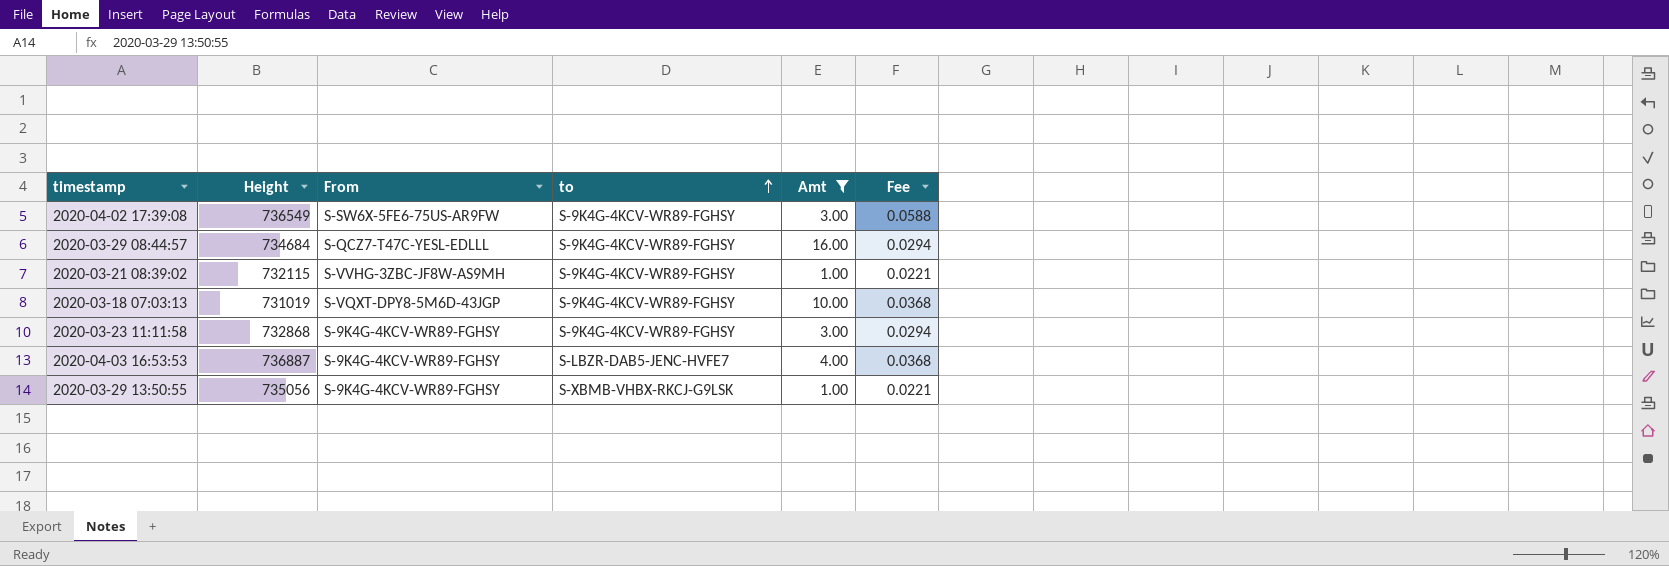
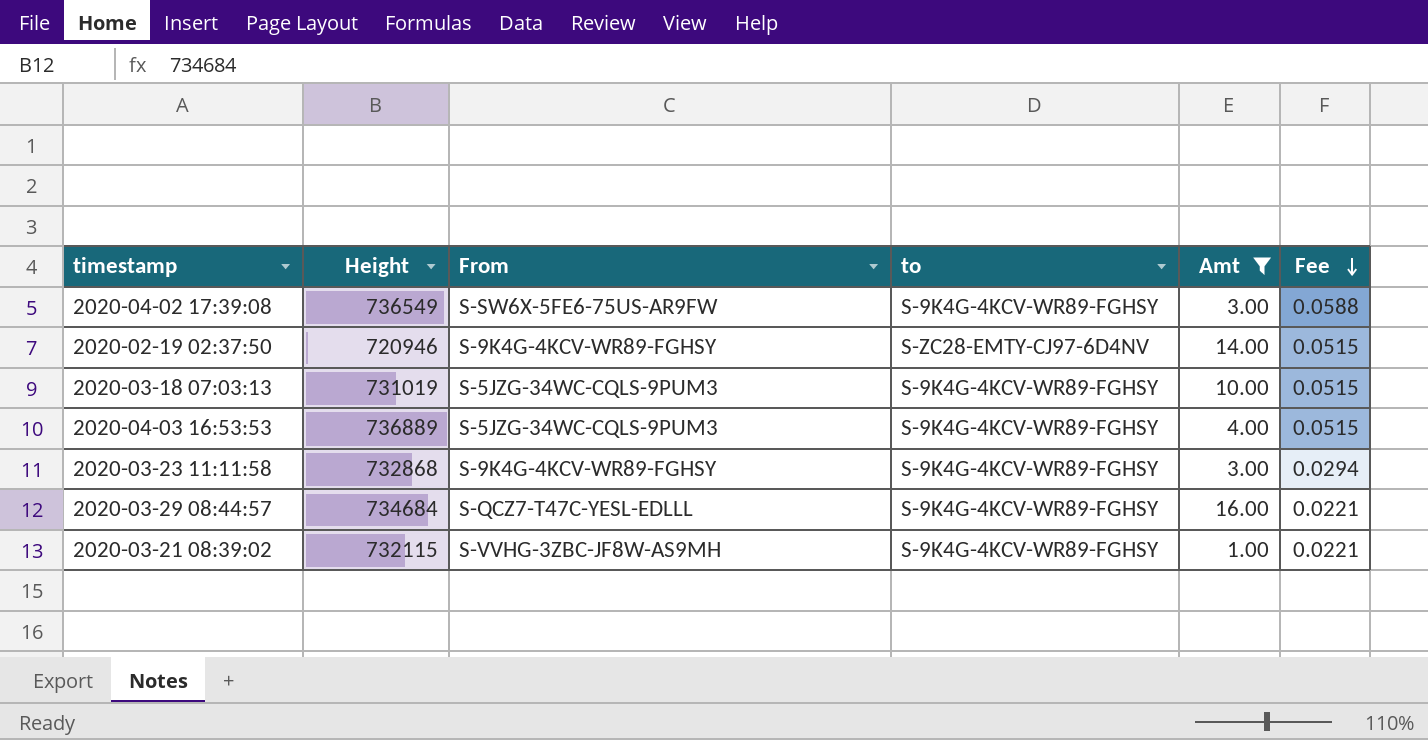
row order: to ascending -> Fee descending
row 2020-03-29 13:50:55: 735056 | S-9K4G-4KCV-WR89-FGHSY | S-XBMB-VHBX-RKCJ-G9LSK | 1.00 | 0.0221 -> none
row 2020-02-19 02:37:50: none -> 720946 | S-9K4G-4KCV-WR89-FGHSY | S-ZC28-EMTY-CJ97-6D4NV | 14.00 | 0.0515
2020-03-18 07:03:13 | From: S-VQXT-DPY8-5M6D-43JGP -> S-5JZG-34WC-CQLS-9PUM3
2020-03-18 07:03:13 | Fee: 0.0368 -> 0.0515
2020-04-03 16:53:53 | Height: 736887 -> 736889
2020-04-03 16:53:53 | From: S-9K4G-4KCV-WR89-FGHSY -> S-5JZG-34WC-CQLS-9PUM3
2020-04-03 16:53:53 | to: S-LBZR-DAB5-JENC-HVFE7 -> S-9K4G-4KCV-WR89-FGHSY
2020-04-03 16:53:53 | Fee: 0.0368 -> 0.0515
2020-03-29 08:44:57 | Fee: 0.0294 -> 0.0221

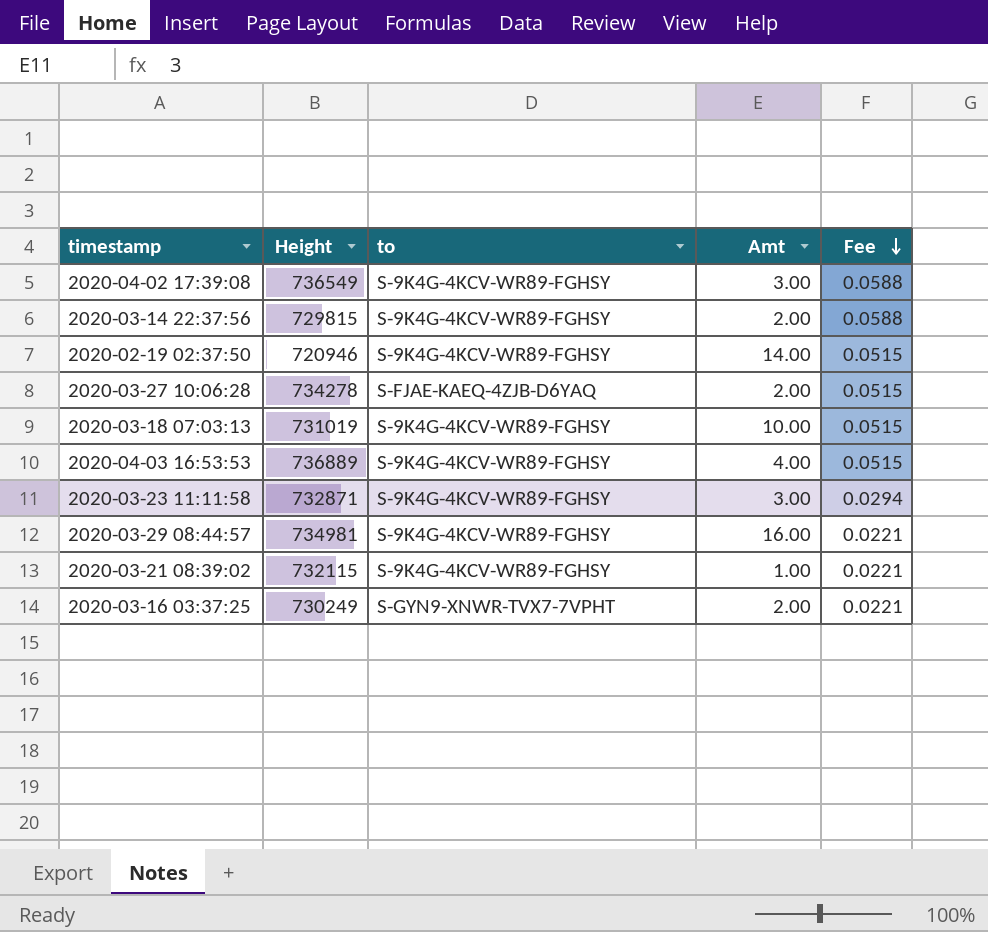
filter: Amt != 2.00 -> none
column From | position: 3 -> none
2020-02-19 02:37:50 | to: S-ZC28-EMTY-CJ97-6D4NV -> S-9K4G-4KCV-WR89-FGHSY
2020-03-23 11:11:58 | Height: 732868 -> 732871
2020-03-29 08:44:57 | Height: 734684 -> 734981

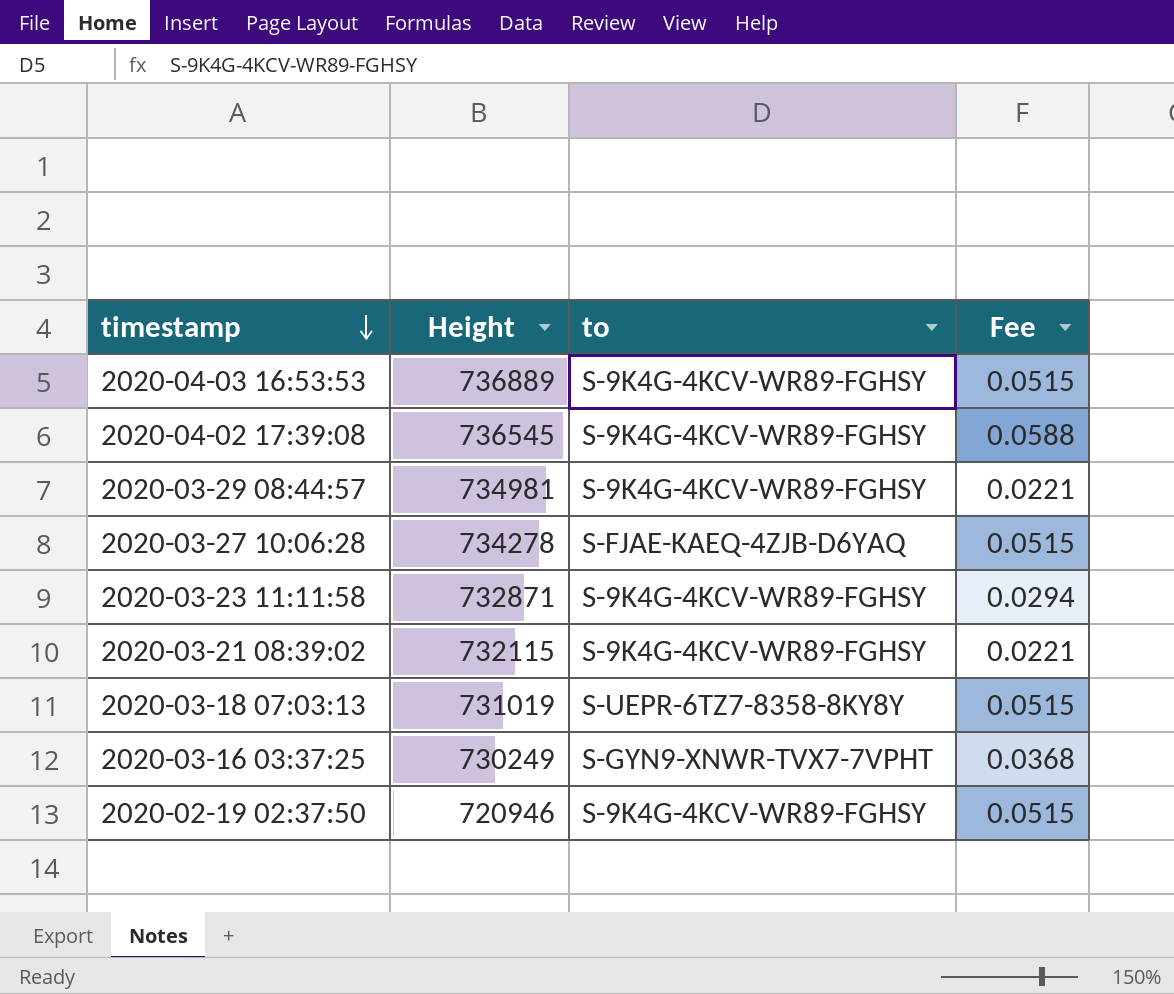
row order: Fee descending -> timestamp descending
column Amt | position: 4 -> none
row 2020-03-14 22:37:56: 729815 | S-9K4G-4KCV-WR89-FGHSY | 2.00 | 0.0588 -> none
2020-04-02 17:39:08 | Height: 736549 -> 736545
2020-03-18 07:03:13 | to: S-9K4G-4KCV-WR89-FGHSY -> S-UEPR-6TZ7-8358-8KY8Y
2020-03-16 03:37:25 | Fee: 0.0221 -> 0.0368

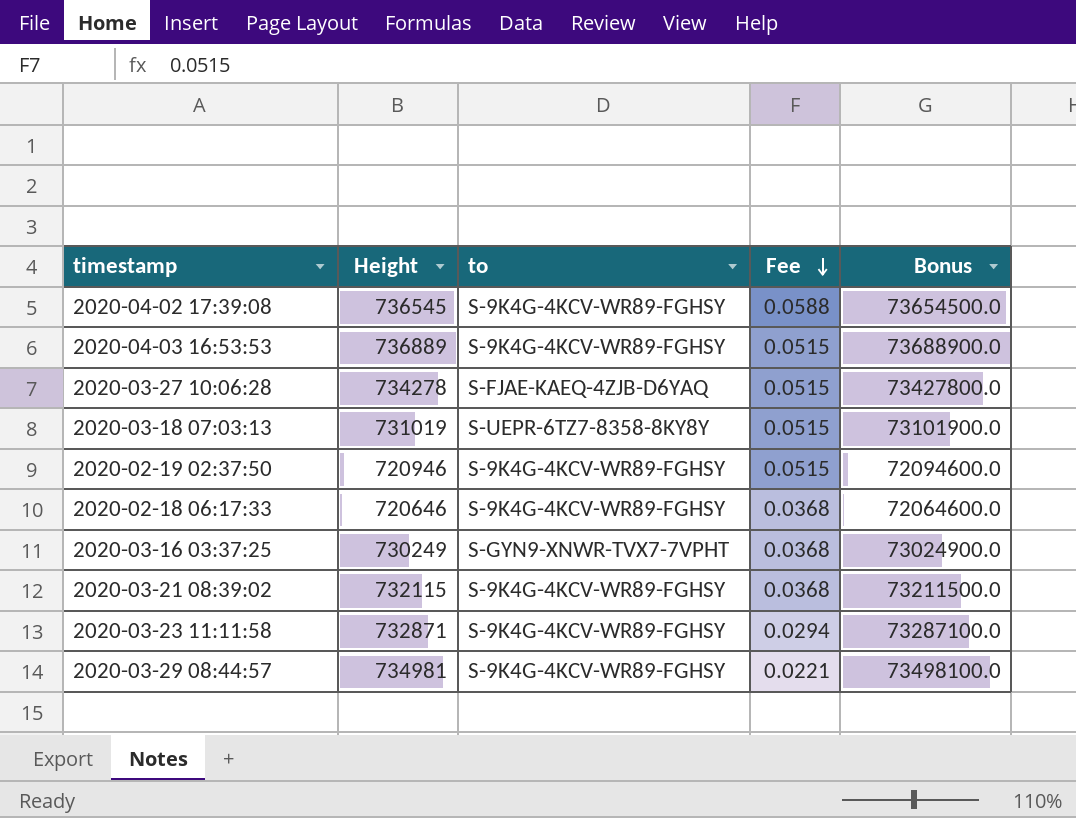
row order: timestamp descending -> Fee descending
column Bonus | formula: none -> [Height] * 100
row 2020-02-18 06:17:33: none -> 720646 | S-9K4G-4KCV-WR89-FGHSY | 0.0368 | 72064600.0
2020-03-21 08:39:02 | Fee: 0.0221 -> 0.0368

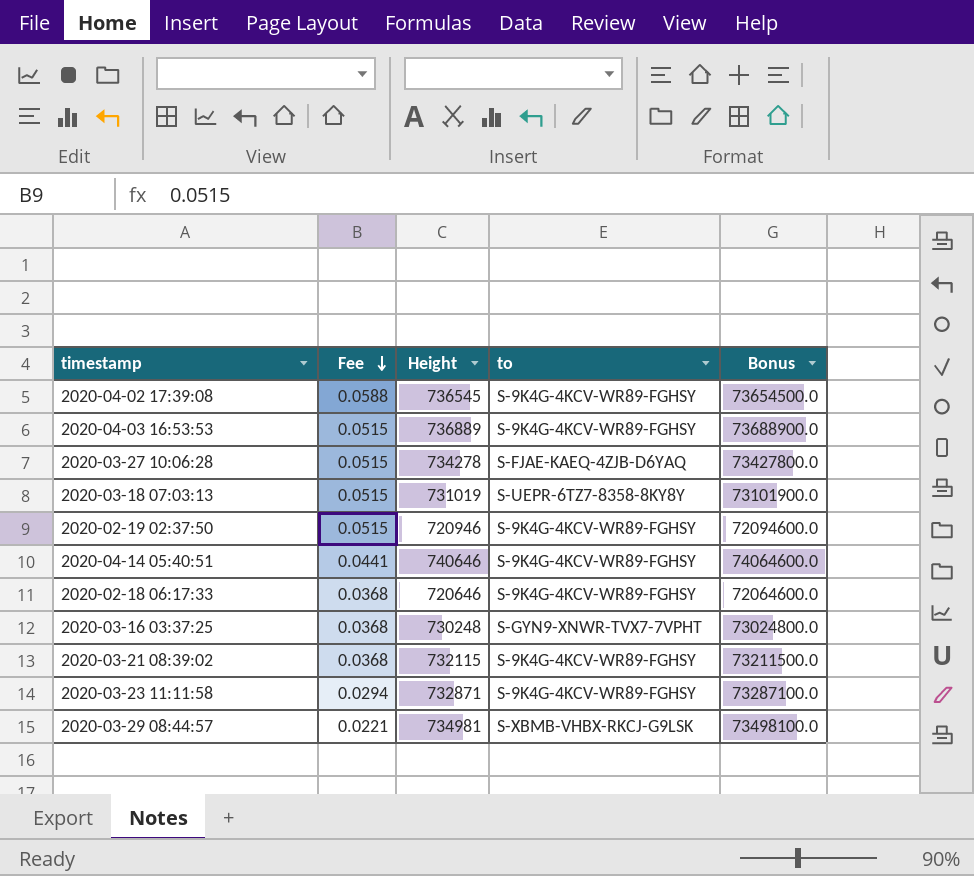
column Fee | position: 4 -> 2
row 2020-04-14 05:40:51: none -> 0.0441 | 740646 | S-9K4G-4KCV-WR89-FGHSY | 74064600.0
2020-03-16 03:37:25 | Height: 730249 -> 730248
2020-03-16 03:37:25 | Bonus: 73024900.0 -> 73024800.0
2020-03-29 08:44:57 | to: S-9K4G-4KCV-WR89-FGHSY -> S-XBMB-VHBX-RKCJ-G9LSK

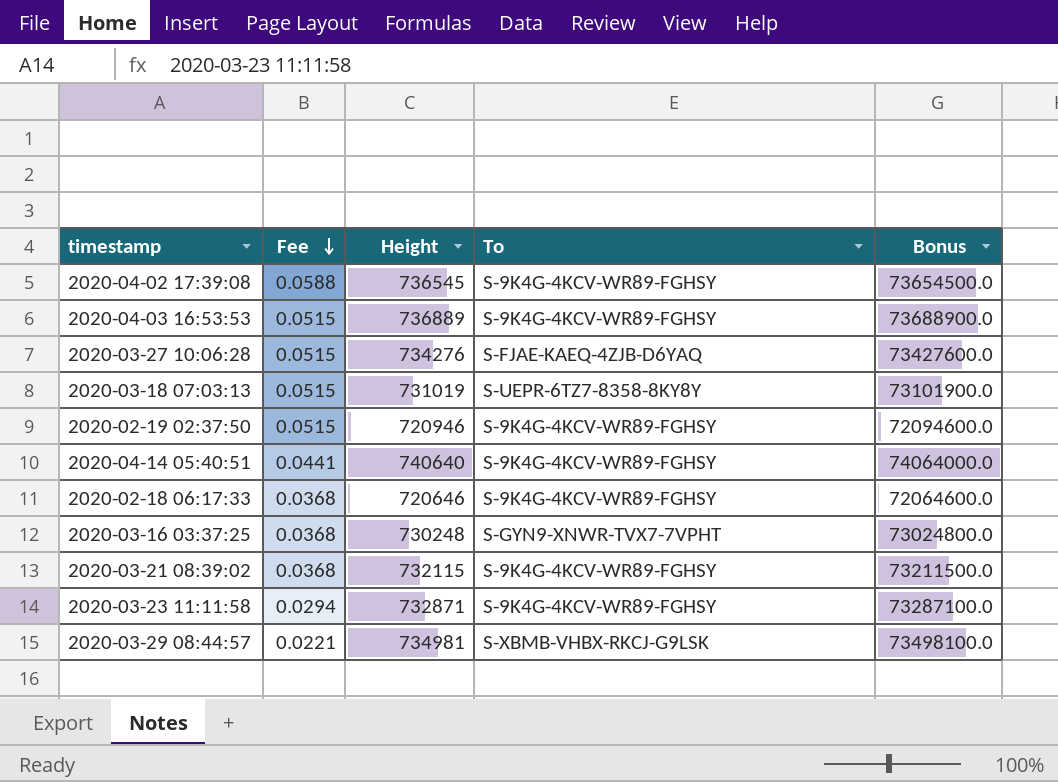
column name: to -> To
2020-03-27 10:06:28 | Height: 734278 -> 734276
2020-03-27 10:06:28 | Bonus: 73427800.0 -> 73427600.0
2020-04-14 05:40:51 | Height: 740646 -> 740640
2020-04-14 05:40:51 | Bonus: 74064600.0 -> 74064000.0

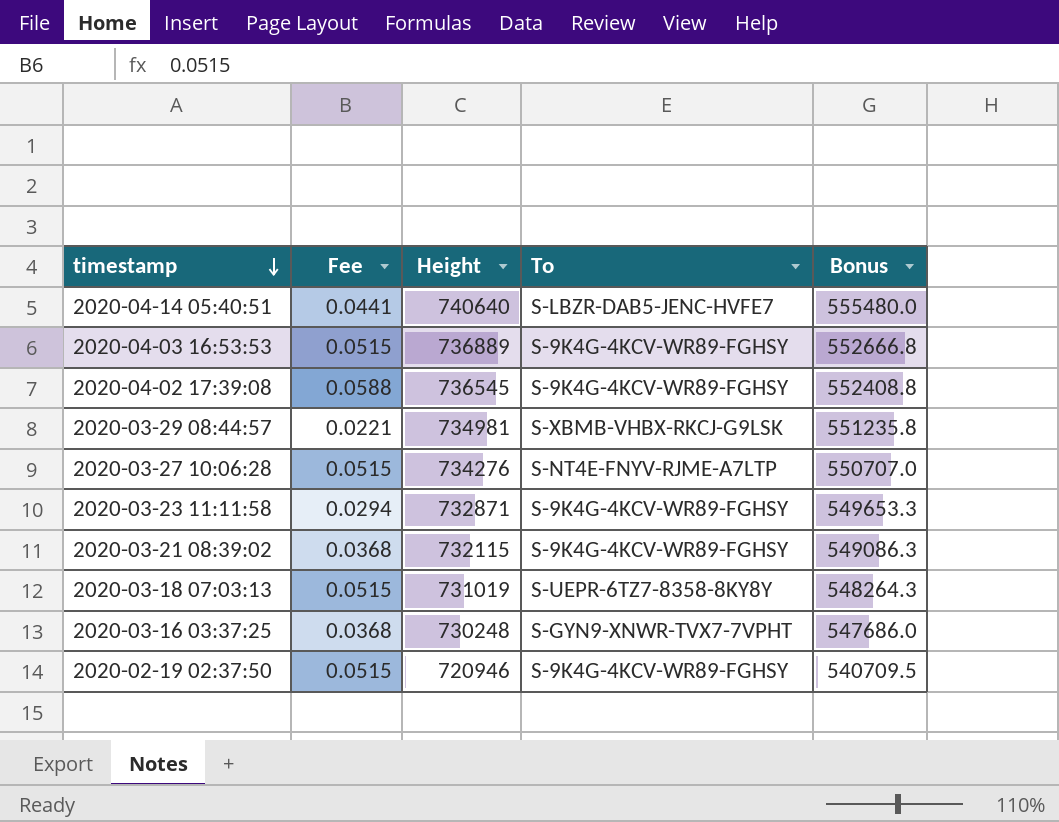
row order: Fee descending -> timestamp descending
column Bonus | formula: [Height] * 100 -> [Height] * 0.75
row 2020-02-18 06:17:33: 0.0368 | 720646 | S-9K4G-4KCV-WR89-FGHSY | 72064600.0 -> none
2020-04-14 05:40:51 | To: S-9K4G-4KCV-WR89-FGHSY -> S-LBZR-DAB5-JENC-HVFE7
2020-03-27 10:06:28 | To: S-FJAE-KAEQ-4ZJB-D6YAQ -> S-NT4E-FNYV-RJME-A7LTP

